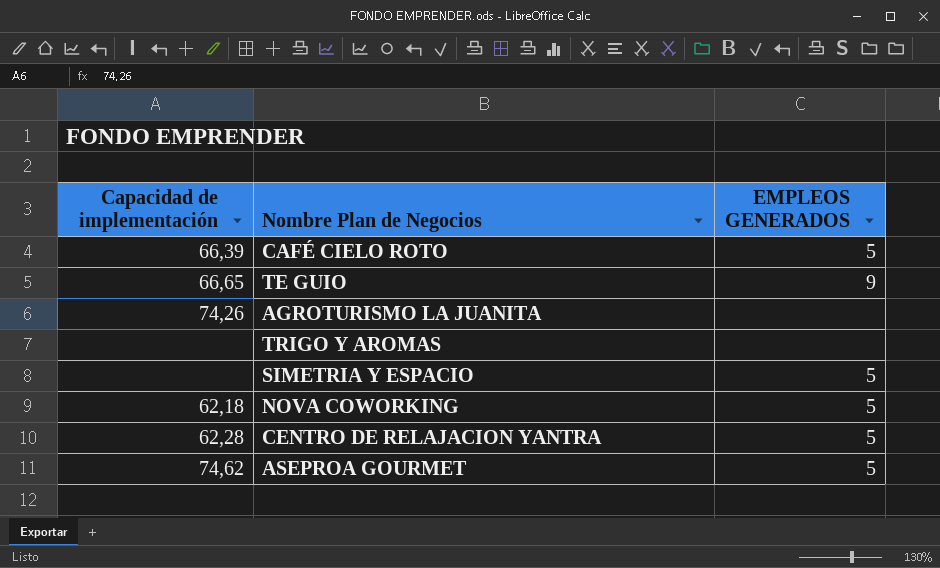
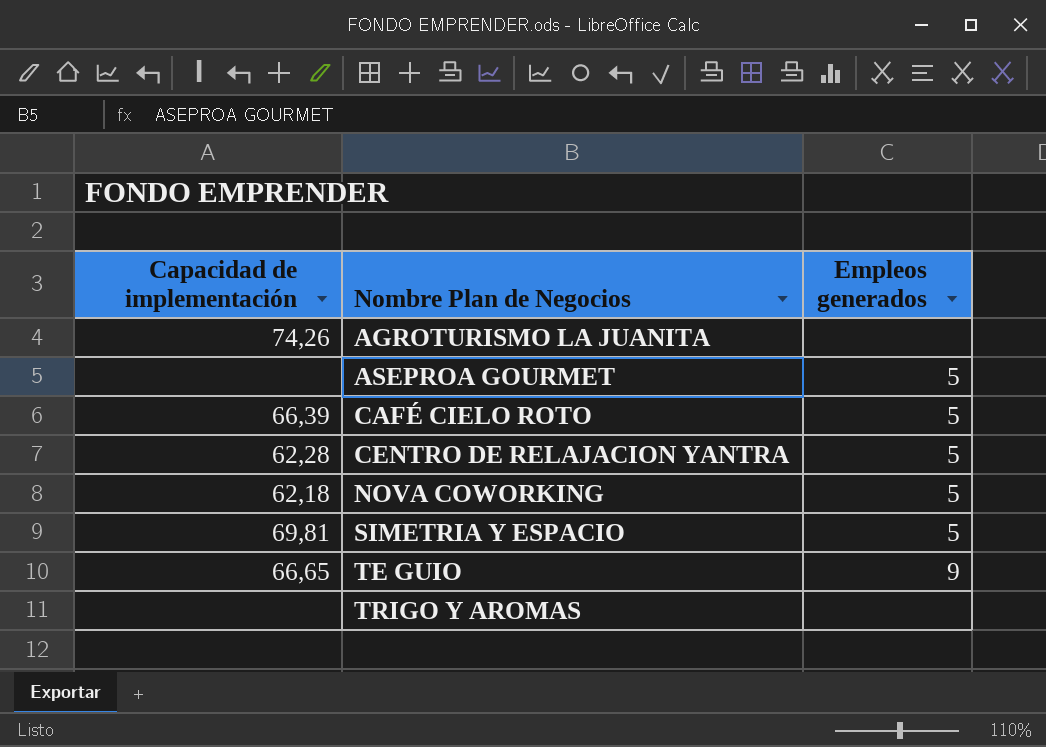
row order: none -> Nombre Plan de Negocios ascending
column name: EMPLEOS GENERADOS -> Empleos generados
ASEPROA GOURMET | Capacidad de implementación: 74,62 -> none
SIMETRIA Y ESPACIO | Capacidad de implementación: none -> 69,81

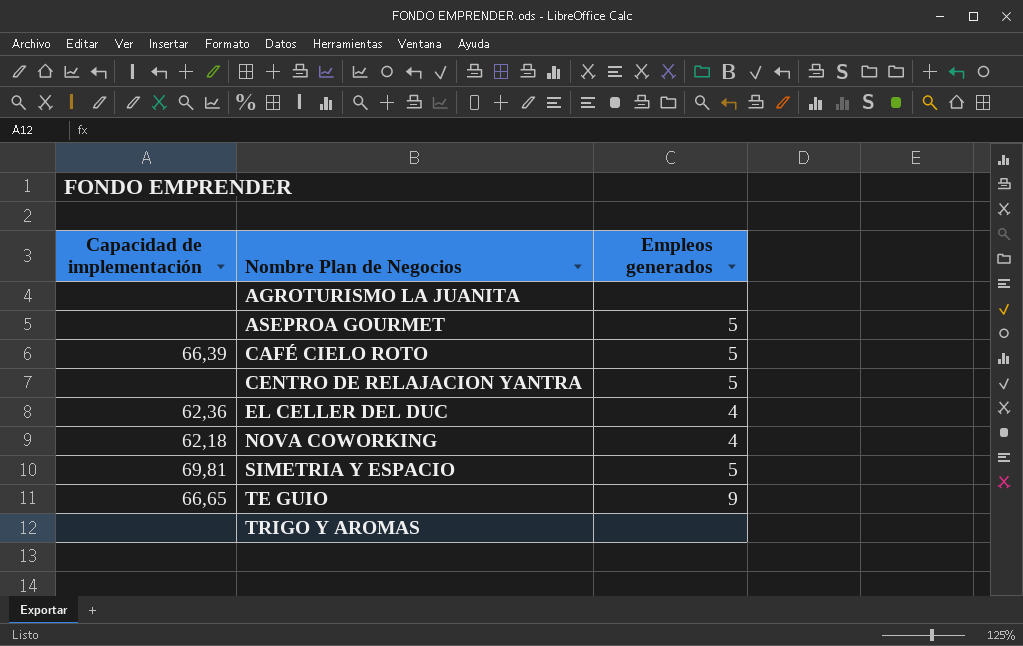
AGROTURISMO LA JUANITA | Capacidad de implementación: 74,26 -> none
CENTRO DE RELAJACION YANTRA | Capacidad de implementación: 62,28 -> none
row EL CELLER DEL DUC: none -> 62,36 | 4
NOVA COWORKING | Empleos generados: 5 -> 4

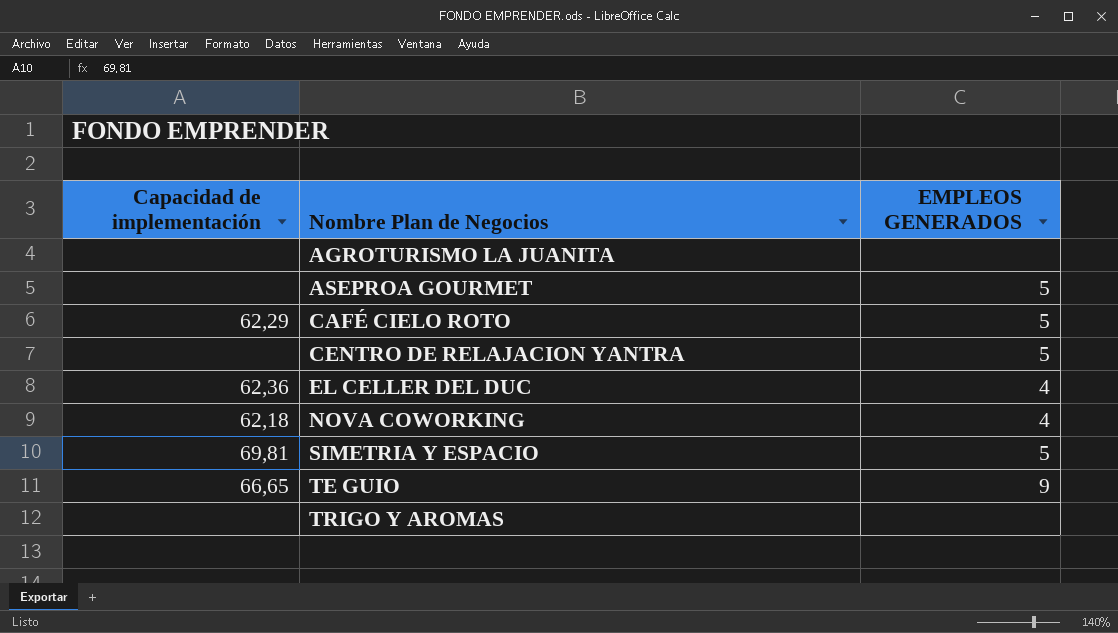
column name: Empleos generados -> EMPLEOS GENERADOS
CAFÉ CIELO ROTO | Capacidad de implementación: 66,39 -> 62,29

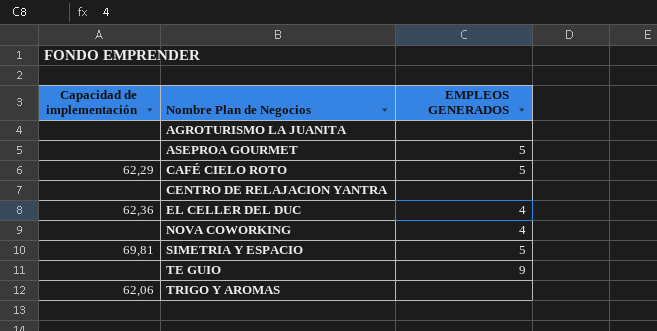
CENTRO DE RELAJACION YANTRA | EMPLEOS GENERADOS: 5 -> none
NOVA COWORKING | Capacidad de implementación: 62,18 -> none
TE GUIO | Capacidad de implementación: 66,65 -> none
TRIGO Y AROMAS | Capacidad de implementación: none -> 62,06

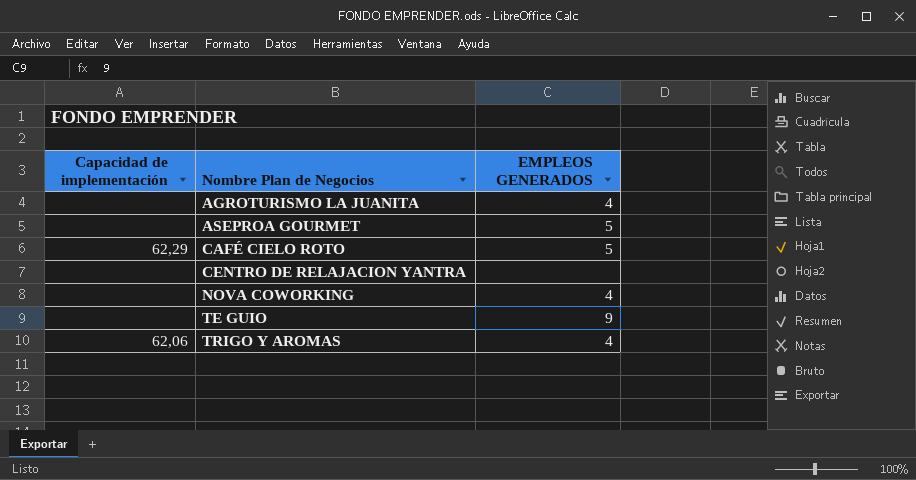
row EL CELLER DEL DUC: 62,36 | 4 -> none
row SIMETRIA Y ESPACIO: 69,81 | 5 -> none
AGROTURISMO LA JUANITA | EMPLEOS GENERADOS: none -> 4
TRIGO Y AROMAS | EMPLEOS GENERADOS: none -> 4

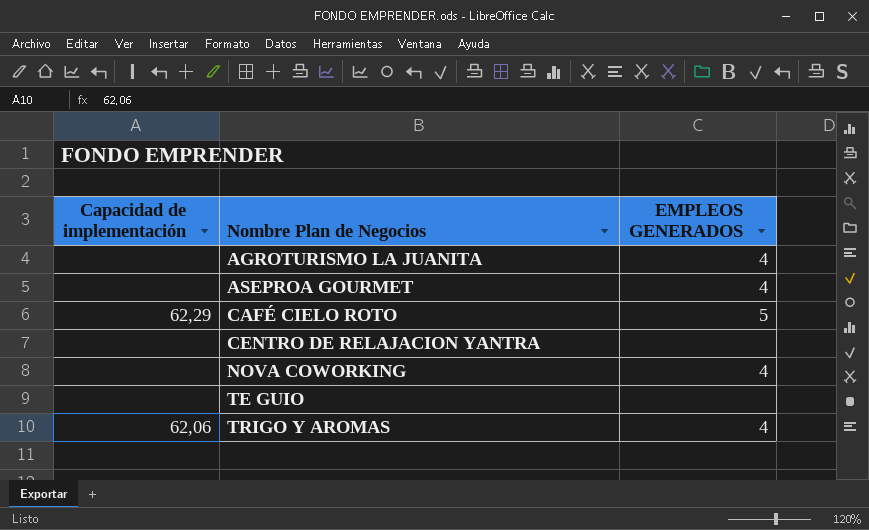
ASEPROA GOURMET | EMPLEOS GENERADOS: 5 -> 4
TE GUIO | EMPLEOS GENERADOS: 9 -> none

